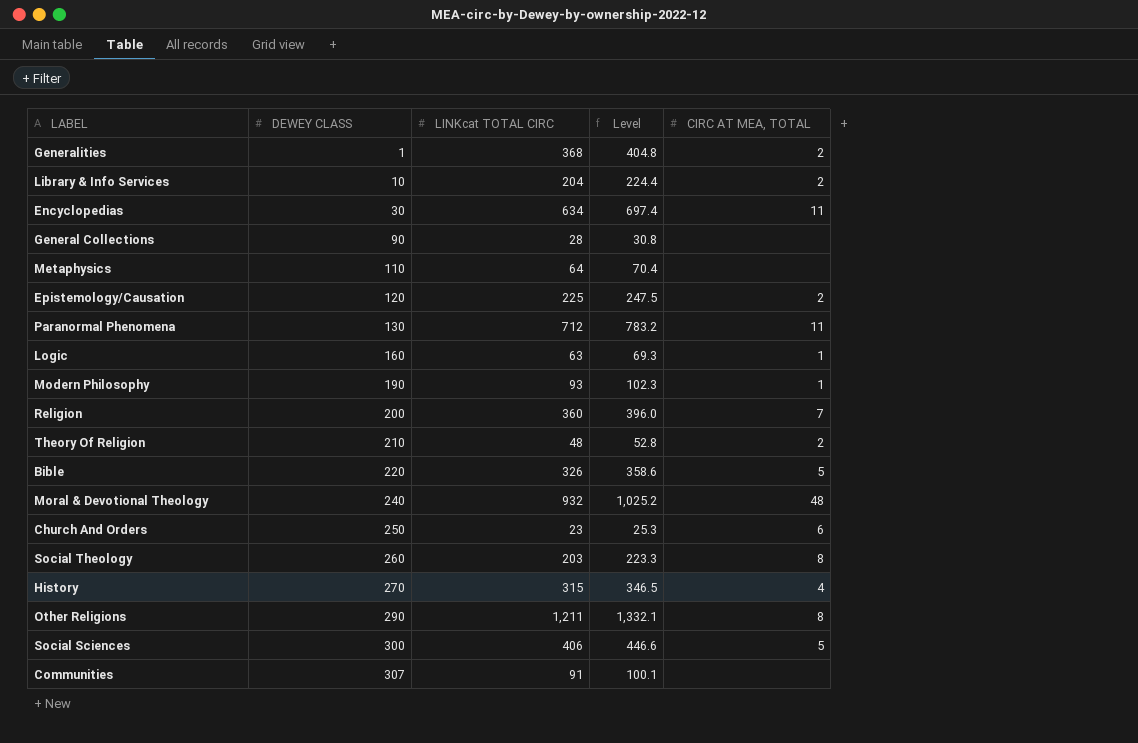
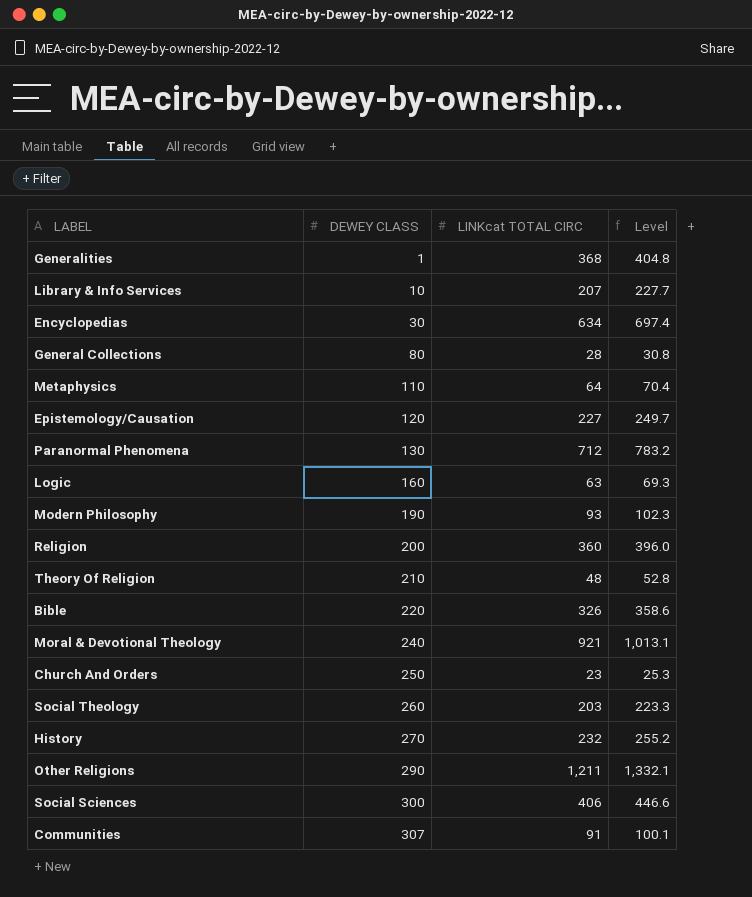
column CIRC AT MEA, TOTAL | position: 5 -> none
Library & Info Services | LINKcat TOTAL CIRC: 204 -> 207
Library & Info Services | Level: 224.4 -> 227.7
General Collections | DEWEY CLASS: 90 -> 80
Epistemology/Causation | LINKcat TOTAL CIRC: 225 -> 227
Epistemology/Causation | Level: 247.5 -> 249.7
Moral & Devotional Theology | LINKcat TOTAL CIRC: 932 -> 921
Moral & Devotional Theology | Level: 1,025.2 -> 1,013.1
History | LINKcat TOTAL CIRC: 315 -> 232
History | Level: 346.5 -> 255.2

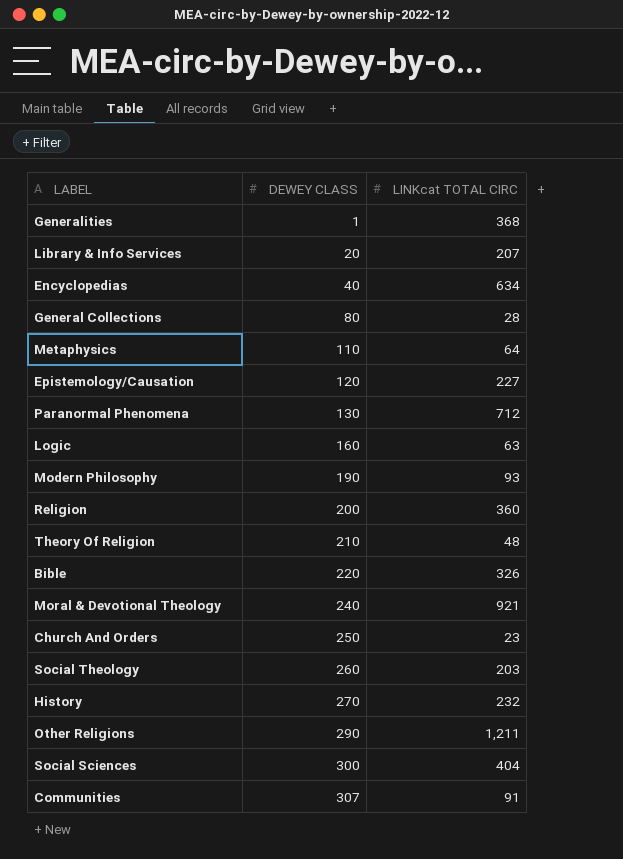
column Level | formula: [LINKcat TOTAL CIRC] * 1.1 -> none
Library & Info Services | DEWEY CLASS: 10 -> 20
Encyclopedias | DEWEY CLASS: 30 -> 40
Social Sciences | LINKcat TOTAL CIRC: 406 -> 404

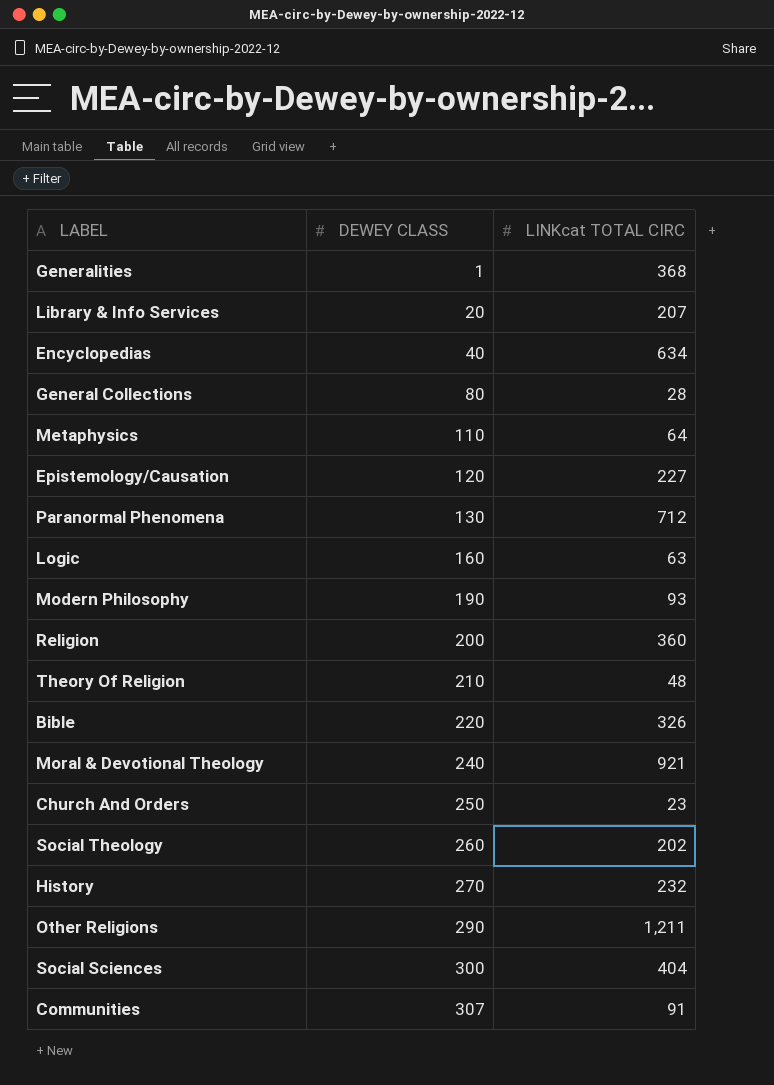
Social Theology | LINKcat TOTAL CIRC: 203 -> 202

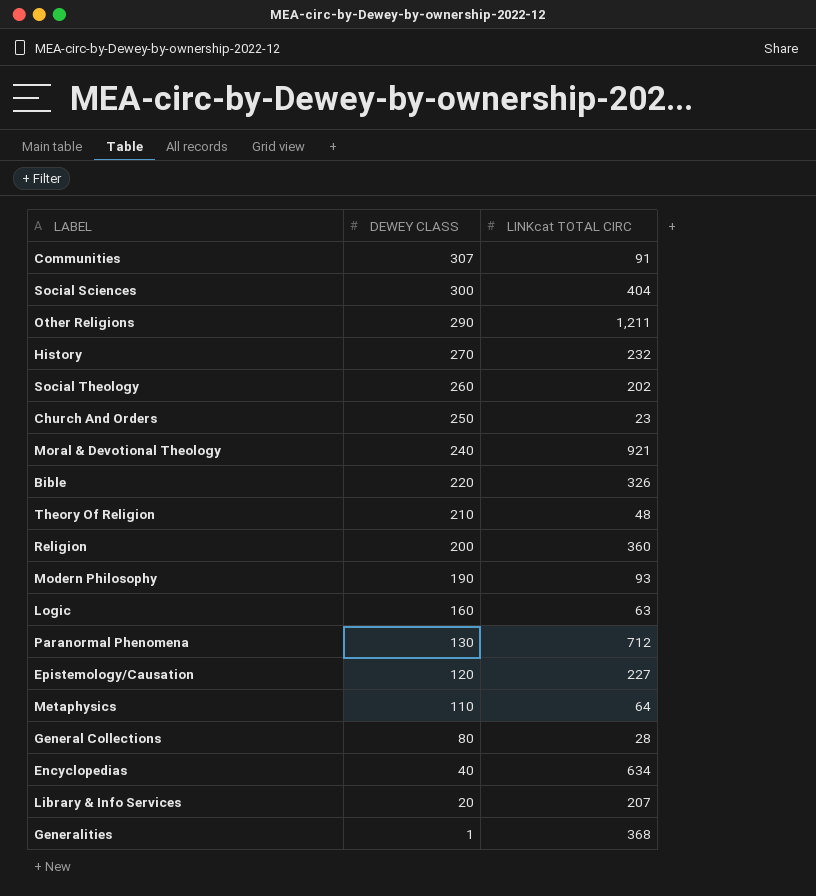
row order: DEWEY CLASS ascending -> DEWEY CLASS descending

